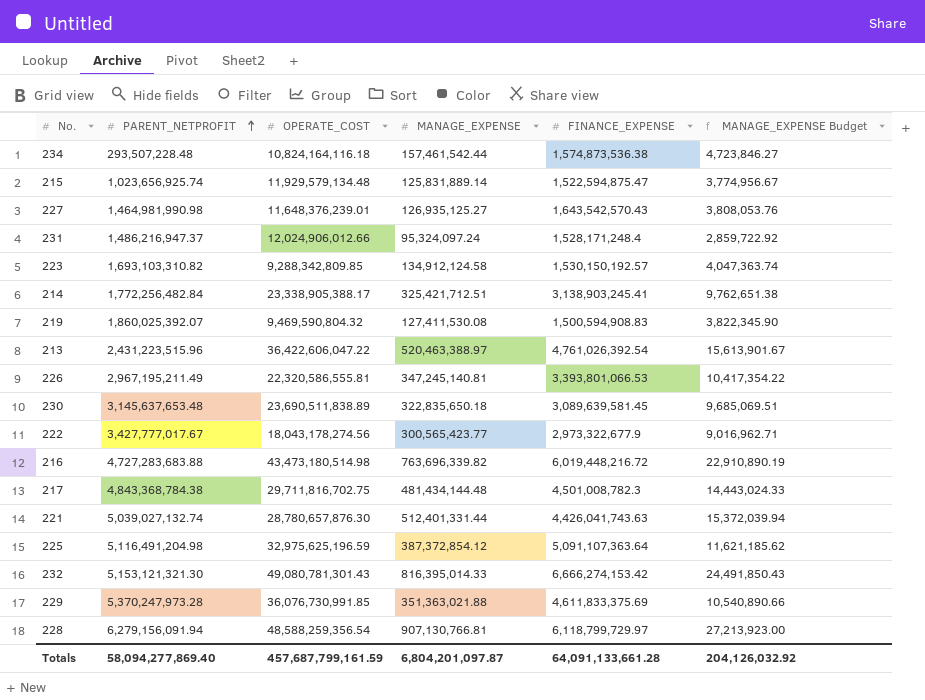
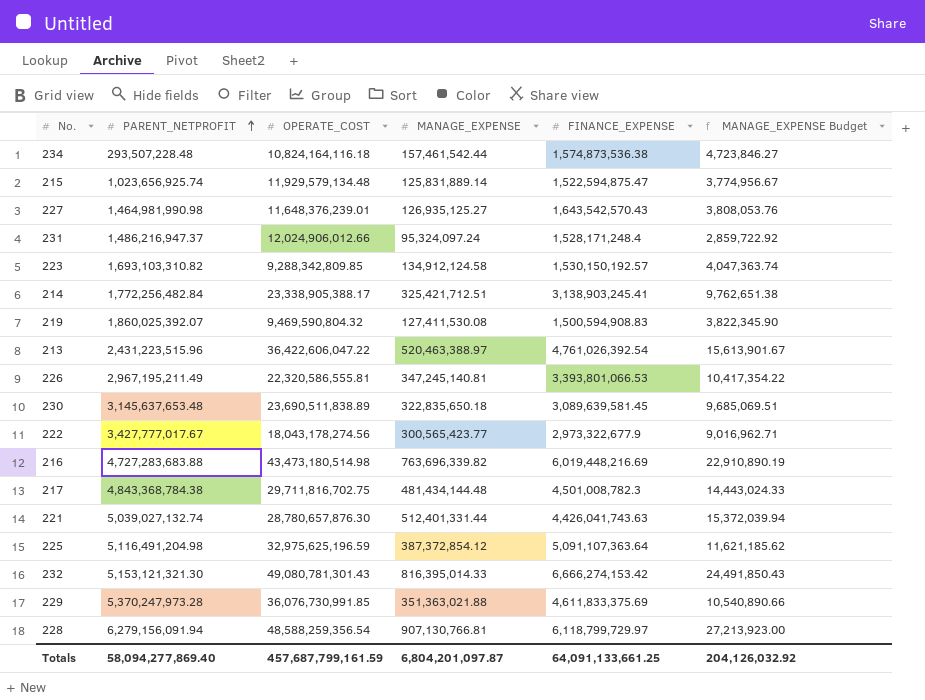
216 | FINANCE_EXPENSE: 6,019,448,216.72 -> 6,019,448,216.69
Totals | FINANCE_EXPENSE: 64,091,133,661.28 -> 64,091,133,661.25

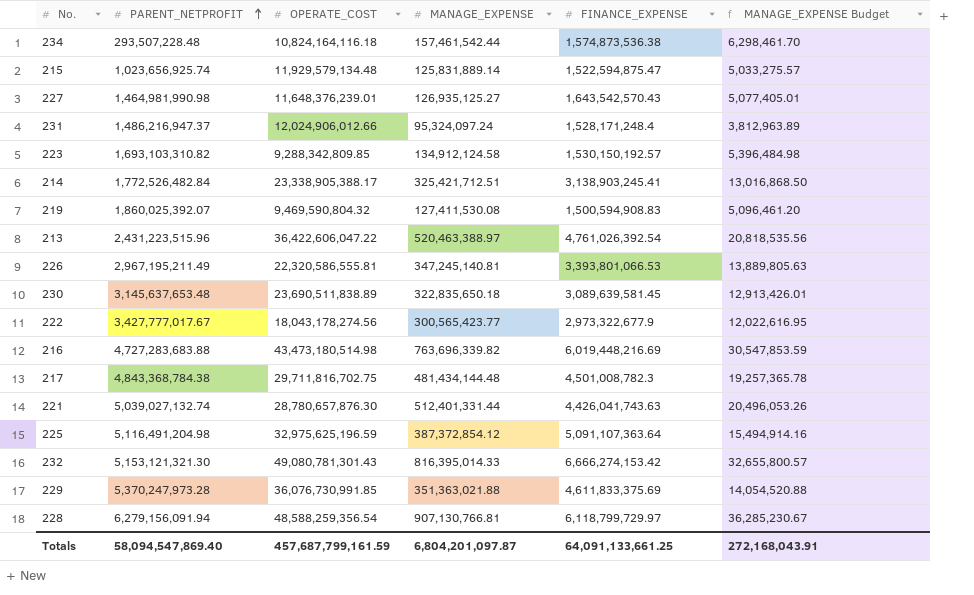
column MANAGE_EXPENSE Budget | formula: [MANAGE_EXPENSE] * 0.03 -> [MANAGE_EXPENSE] * 0.04
214 | PARENT_NETPROFIT: 1,772,256,482.84 -> 1,772,526,482.84
Totals | PARENT_NETPROFIT: 58,094,277,869.40 -> 58,094,547,869.40
Totals | MANAGE_EXPENSE Budget: 204,126,032.92 -> 272,168,043.91

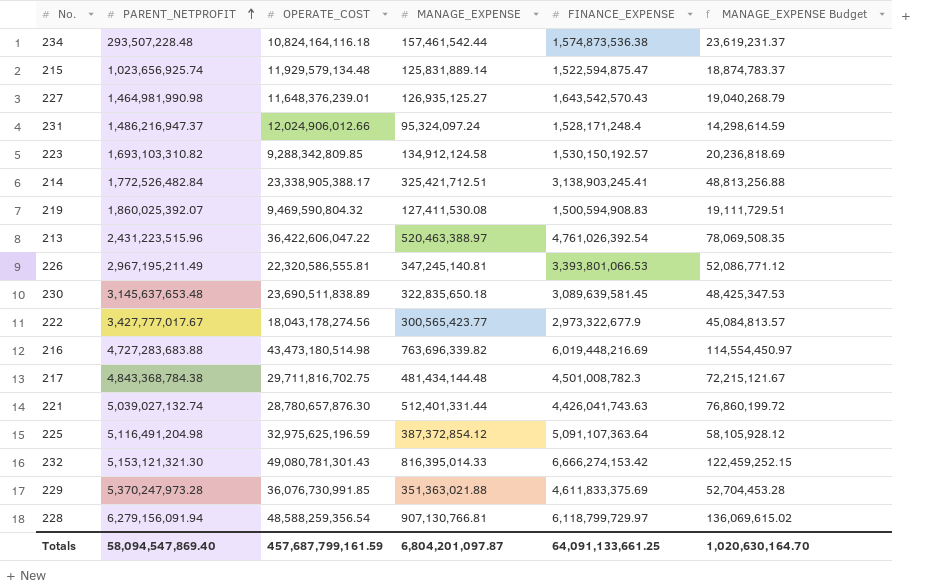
column MANAGE_EXPENSE Budget | formula: [MANAGE_EXPENSE] * 0.04 -> [MANAGE_EXPENSE] * 0.15
Totals | MANAGE_EXPENSE Budget: 272,168,043.91 -> 1,020,630,164.70

